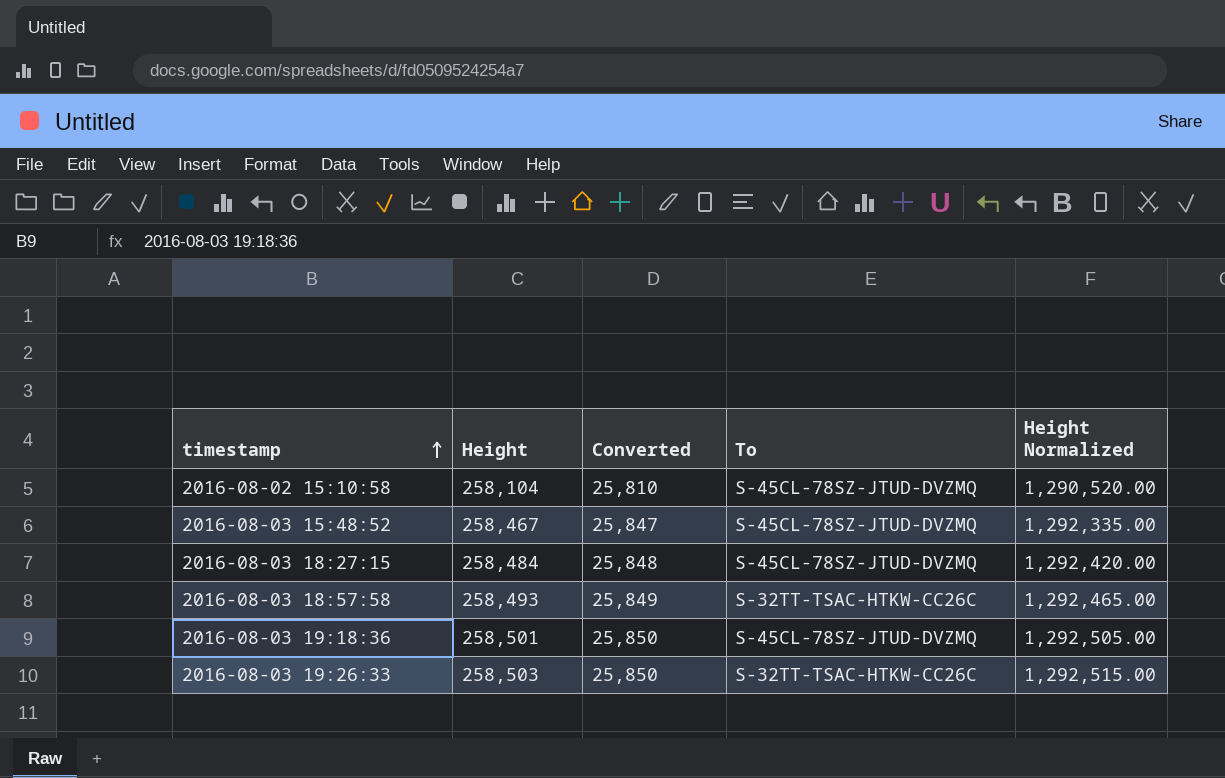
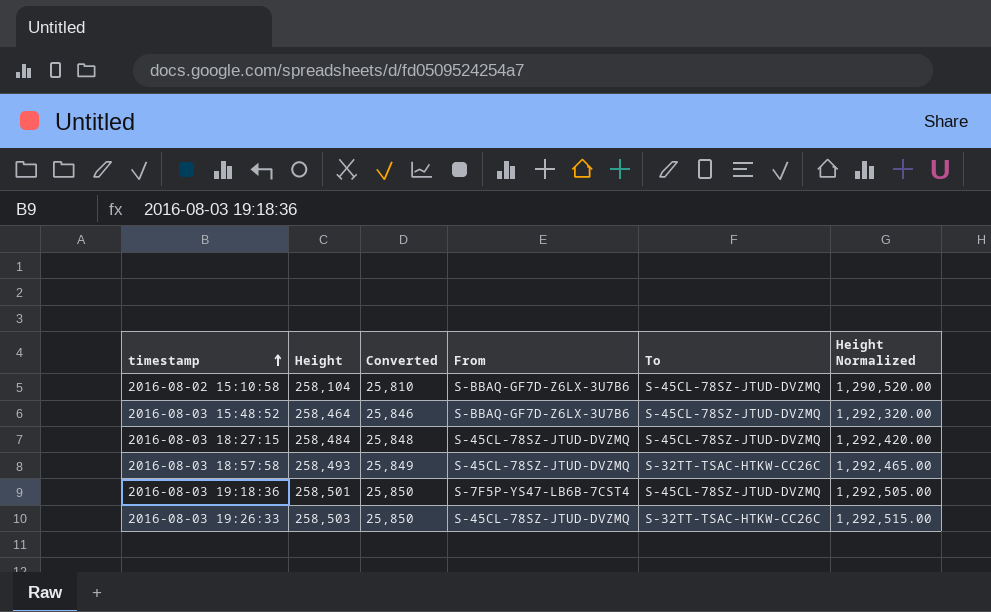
column From | position: none -> 4
2016-08-03 15:48:52 | Height: 258,467 -> 258,464
2016-08-03 15:48:52 | Converted: 25,847 -> 25,846
2016-08-03 15:48:52 | Height Normalized: 1,292,335.00 -> 1,292,320.00

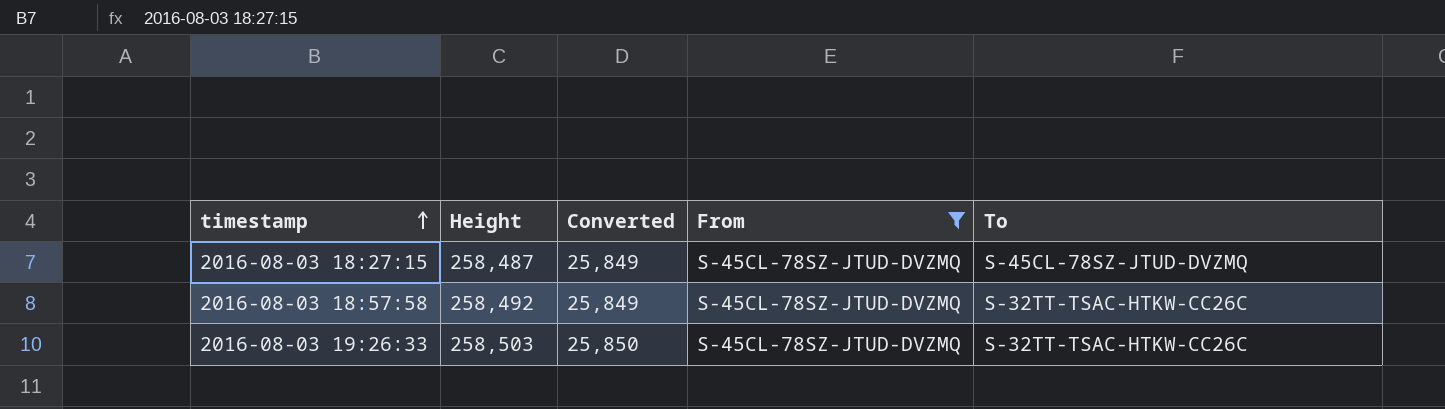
filter: none -> From = S-45CL-78SZ-JTUD-DVZMQ
column Height Normalized | formula: [Height] * 5 -> none
2016-08-03 18:27:15 | Height: 258,484 -> 258,487
2016-08-03 18:27:15 | Converted: 25,848 -> 25,849
2016-08-03 18:57:58 | Height: 258,493 -> 258,492

